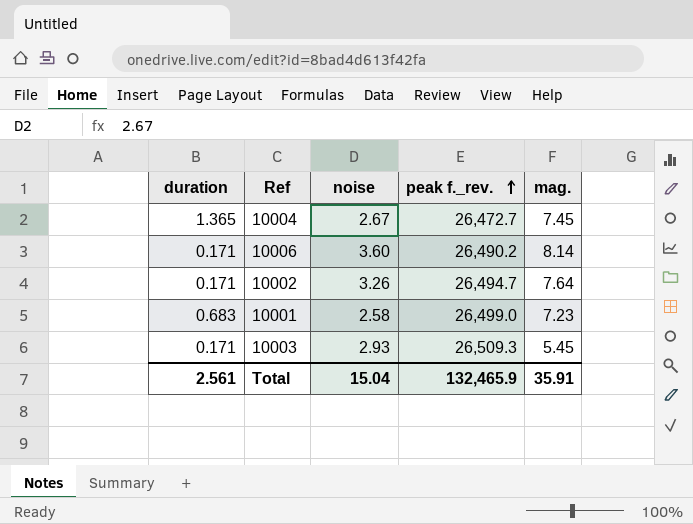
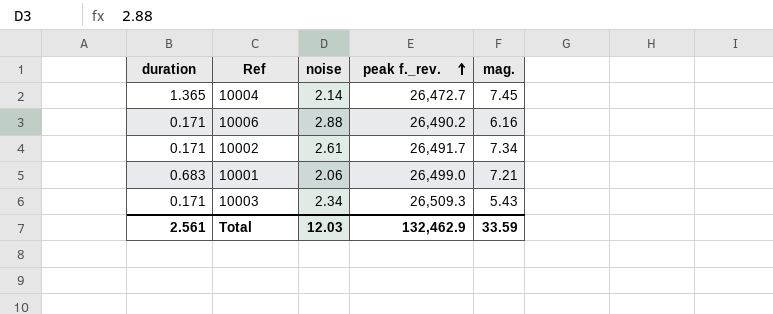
10004 | noise: 2.67 -> 2.14
10006 | noise: 3.60 -> 2.88
10006 | mag.: 8.14 -> 6.16
10002 | noise: 3.26 -> 2.61
10002 | peak f._rev.: 26,494.7 -> 26,491.7
10002 | mag.: 7.64 -> 7.34
10001 | noise: 2.58 -> 2.06
10001 | mag.: 7.23 -> 7.21
10003 | noise: 2.93 -> 2.34
10003 | mag.: 5.45 -> 5.43
Total | noise: 15.04 -> 12.03
Total | peak f._rev.: 132,465.9 -> 132,462.9
Total | mag.: 35.91 -> 33.59

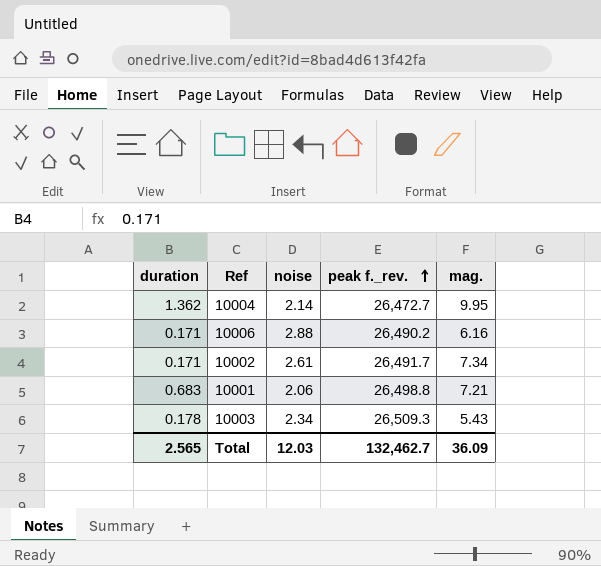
10004 | duration: 1.365 -> 1.362
10004 | mag.: 7.45 -> 9.95
10001 | peak f._rev.: 26,499.0 -> 26,498.8
10003 | duration: 0.171 -> 0.178
Total | duration: 2.561 -> 2.565
Total | peak f._rev.: 132,462.9 -> 132,462.7
Total | mag.: 33.59 -> 36.09

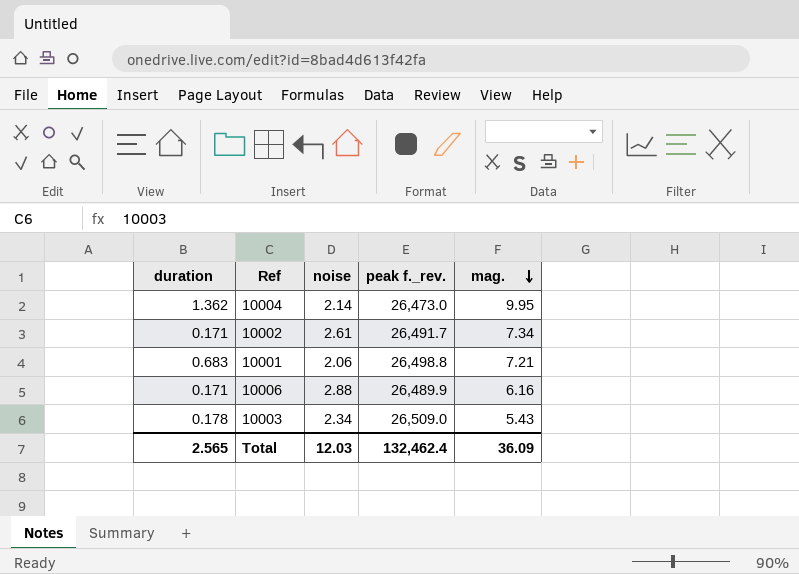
row order: peak f._rev. ascending -> mag. descending
10004 | peak f._rev.: 26,472.7 -> 26,473.0
10006 | peak f._rev.: 26,490.2 -> 26,489.9
10003 | peak f._rev.: 26,509.3 -> 26,509.0
Total | peak f._rev.: 132,462.7 -> 132,462.4

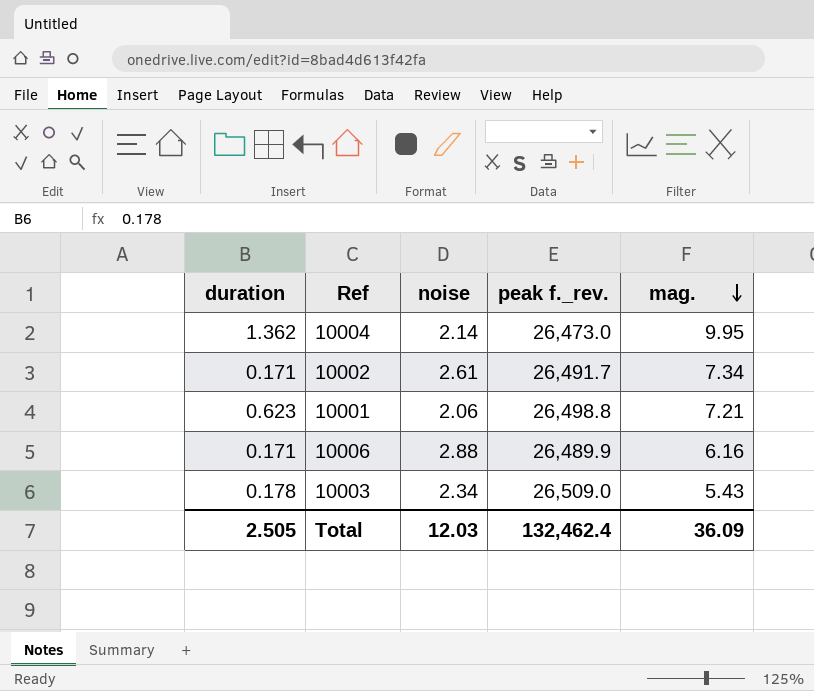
10001 | duration: 0.683 -> 0.623
Total | duration: 2.565 -> 2.505

